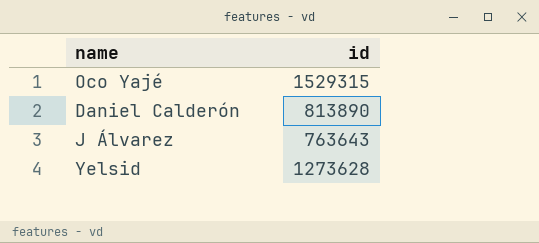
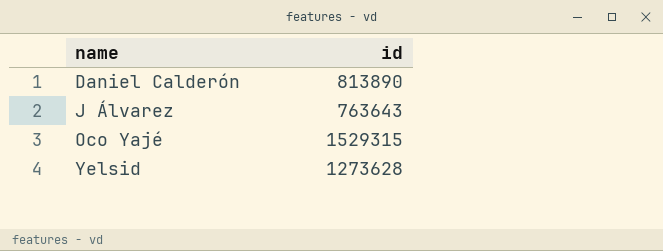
row order: none -> name ascending

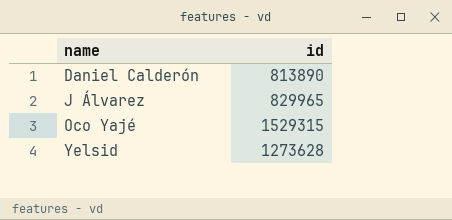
J Álvarez | id: 763643 -> 829965

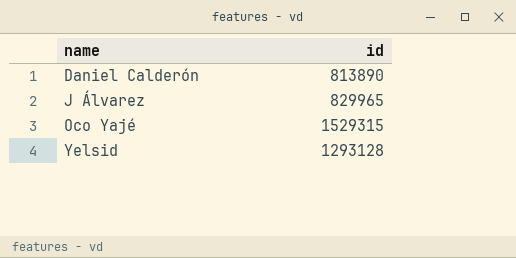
Yelsid | id: 1273628 -> 1293128

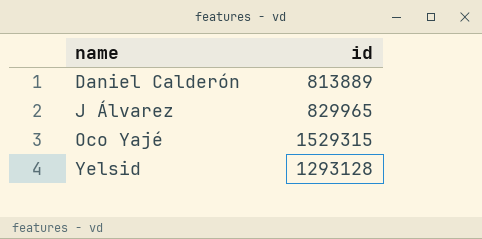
Daniel Calderón | id: 813890 -> 813889

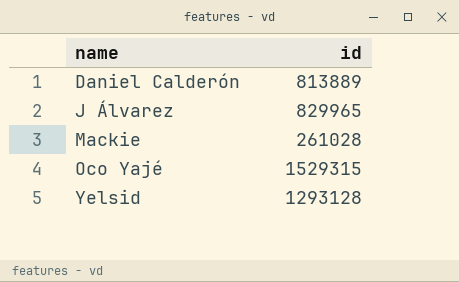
row Mackie: none -> 261028

